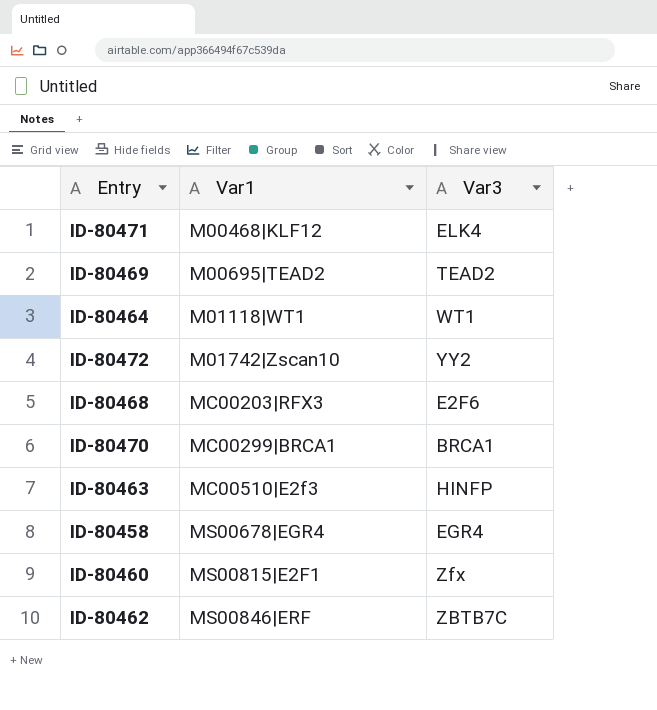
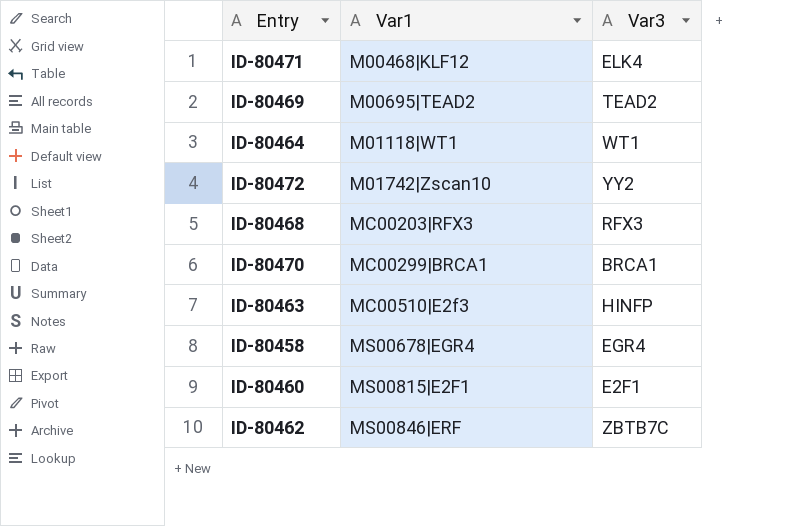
ID-80468 | Var3: E2F6 -> RFX3
ID-80460 | Var3: Zfx -> E2F1

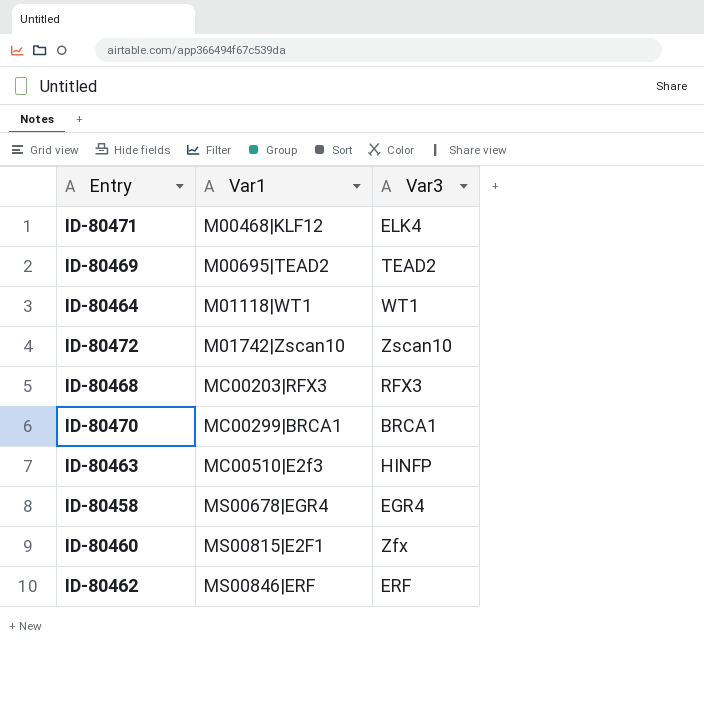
ID-80472 | Var3: YY2 -> Zscan10
ID-80460 | Var3: E2F1 -> Zfx
ID-80462 | Var3: ZBTB7C -> ERF

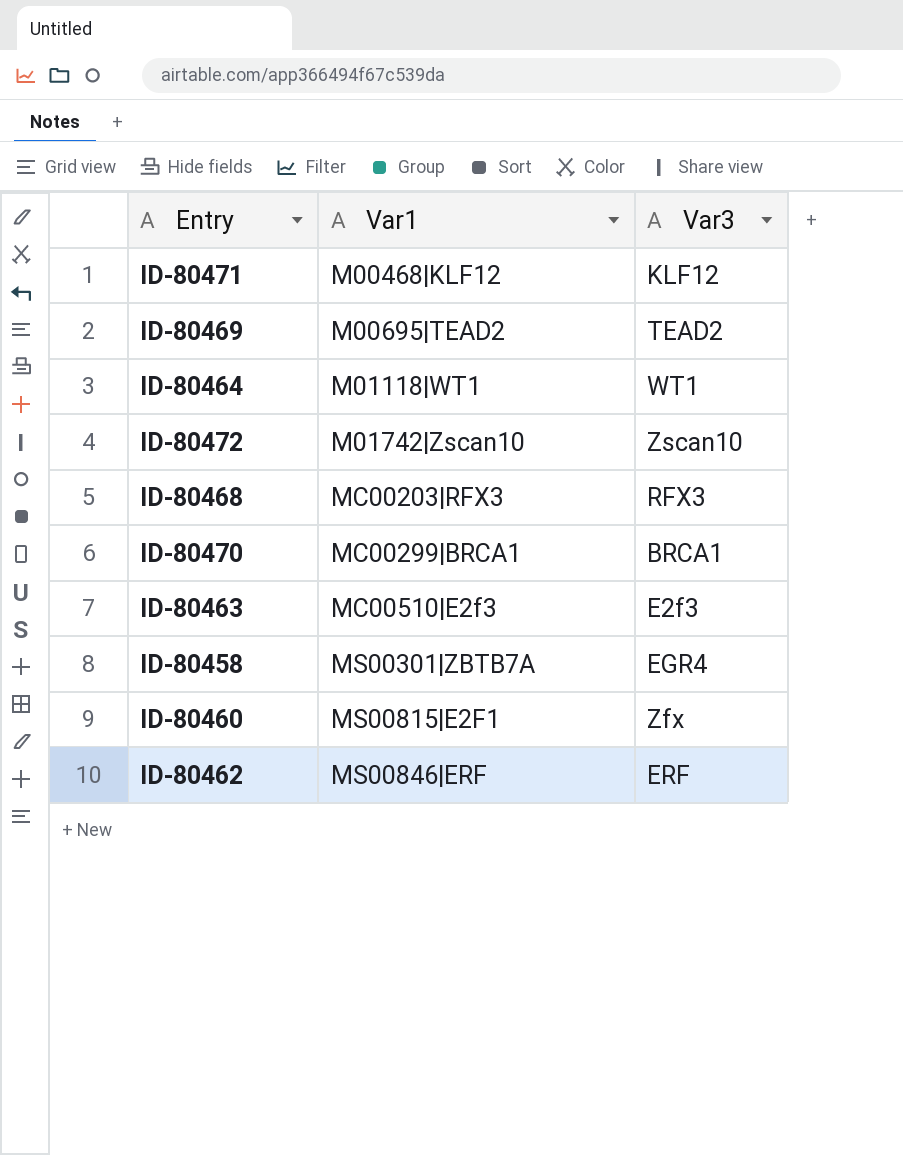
ID-80471 | Var3: ELK4 -> KLF12
ID-80463 | Var3: HINFP -> E2f3
ID-80458 | Var1: MS00678|EGR4 -> MS00301|ZBTB7A

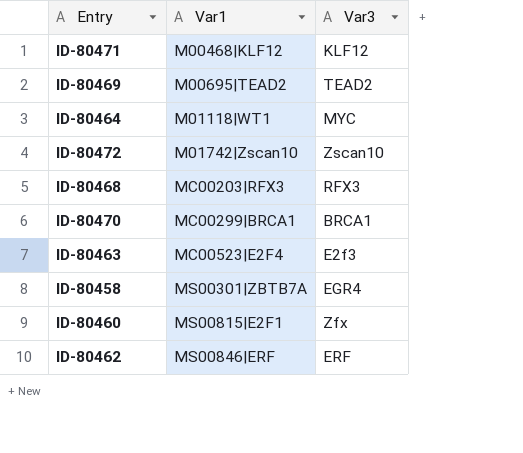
ID-80464 | Var3: WT1 -> MYC
ID-80463 | Var1: MC00510|E2f3 -> MC00523|E2F4

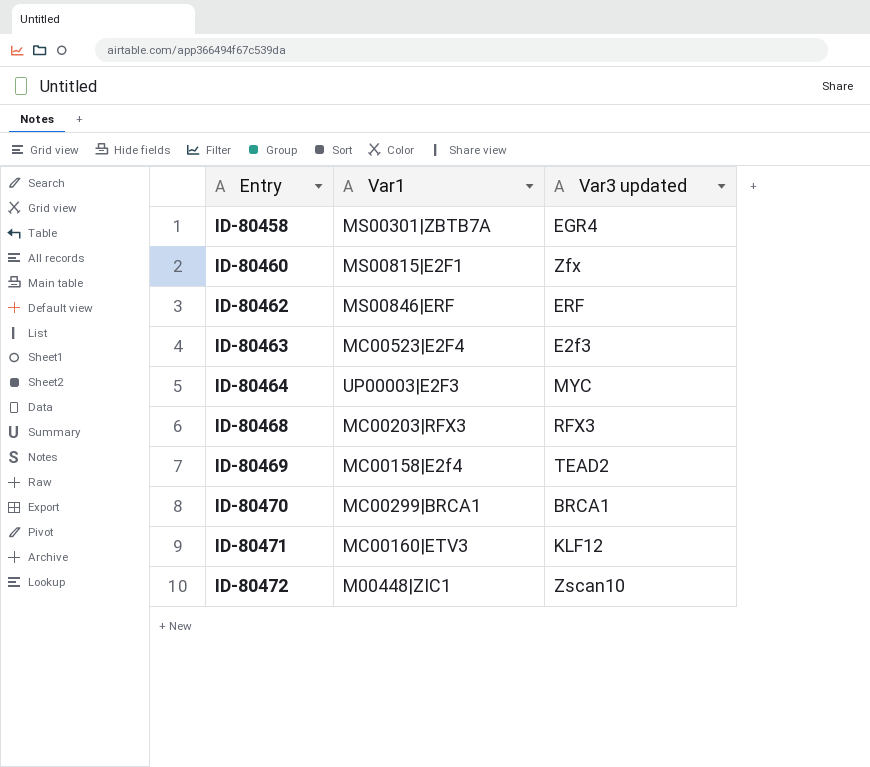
row order: Var1 ascending -> Entry ascending
column name: Var3 -> Var3 updated
ID-80464 | Var1: M01118|WT1 -> UP00003|E2F3
ID-80469 | Var1: M00695|TEAD2 -> MC00158|E2f4
ID-80471 | Var1: M00468|KLF12 -> MC00160|ETV3
ID-80472 | Var1: M01742|Zscan10 -> M00448|ZIC1

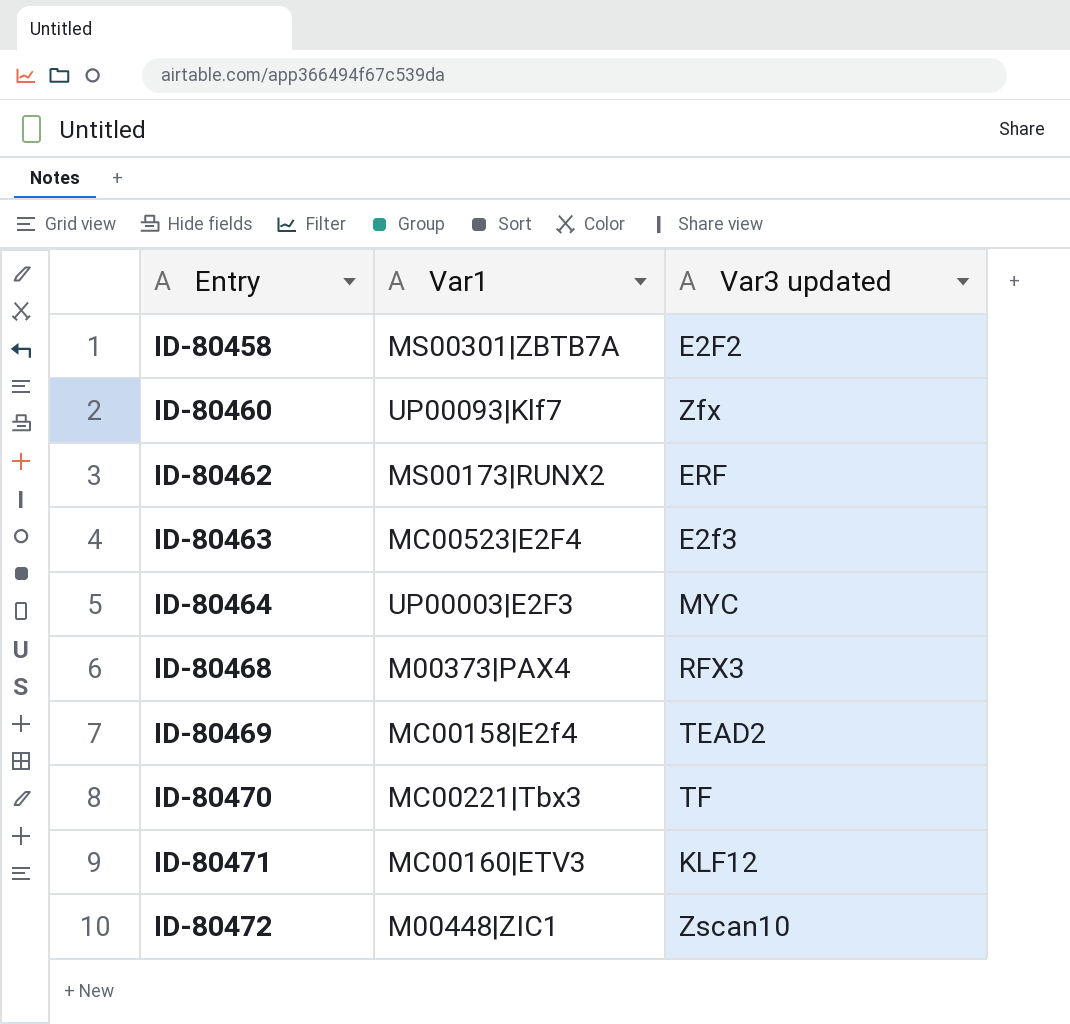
ID-80458 | Var3 updated: EGR4 -> E2F2
ID-80460 | Var1: MS00815|E2F1 -> UP00093|Klf7
ID-80462 | Var1: MS00846|ERF -> MS00173|RUNX2
ID-80468 | Var1: MC00203|RFX3 -> M00373|PAX4
ID-80470 | Var1: MC00299|BRCA1 -> MC00221|Tbx3
ID-80470 | Var3 updated: BRCA1 -> TF

